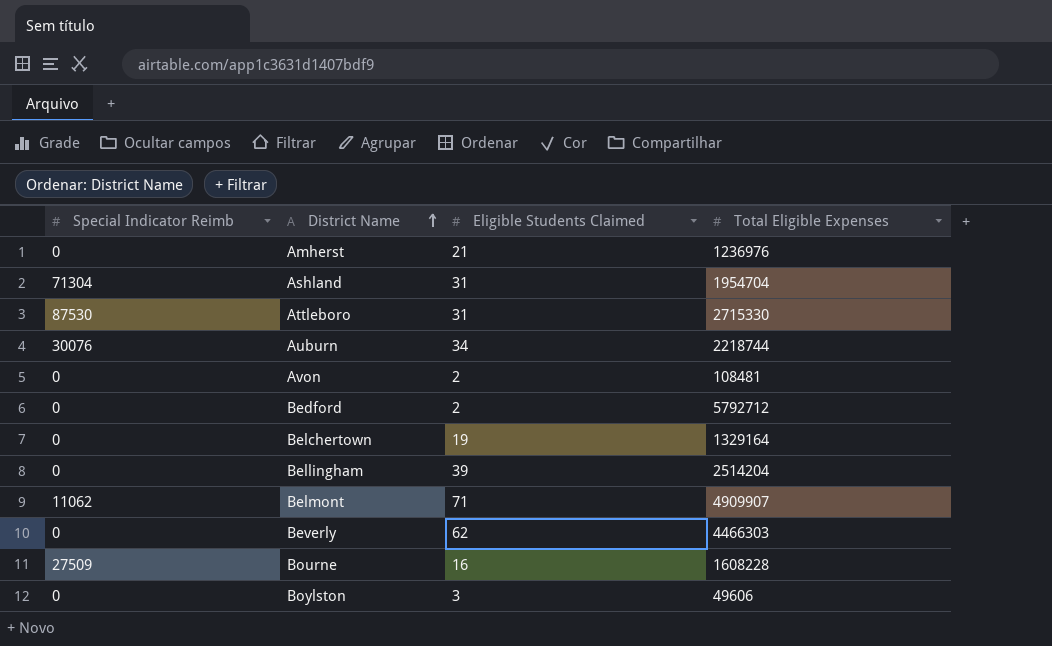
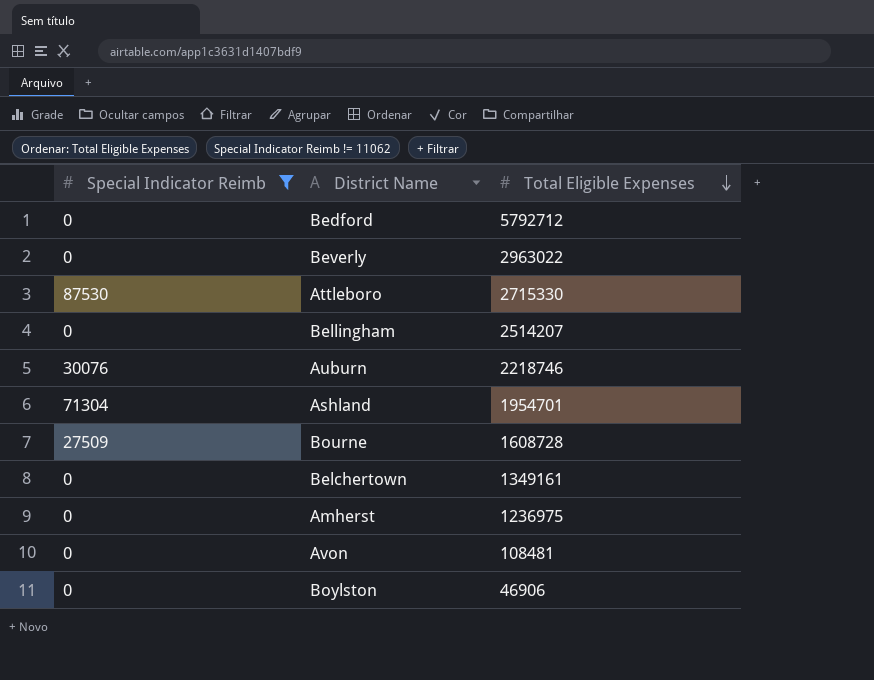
filter: none -> Special Indicator Reimb != 11062
row order: District Name ascending -> Total Eligible Expenses descending
column Eligible Students Claimed | position: 3 -> none
Beverly | Total Eligible Expenses: 4466303 -> 2963022
Bellingham | Total Eligible Expenses: 2514204 -> 2514207
Auburn | Total Eligible Expenses: 2218744 -> 2218746
Ashland | Total Eligible Expenses: 1954704 -> 1954701
Bourne | Total Eligible Expenses: 1608228 -> 1608728
Belchertown | Total Eligible Expenses: 1329164 -> 1349161
Amherst | Total Eligible Expenses: 1236976 -> 1236975
Boylston | Total Eligible Expenses: 49606 -> 46906

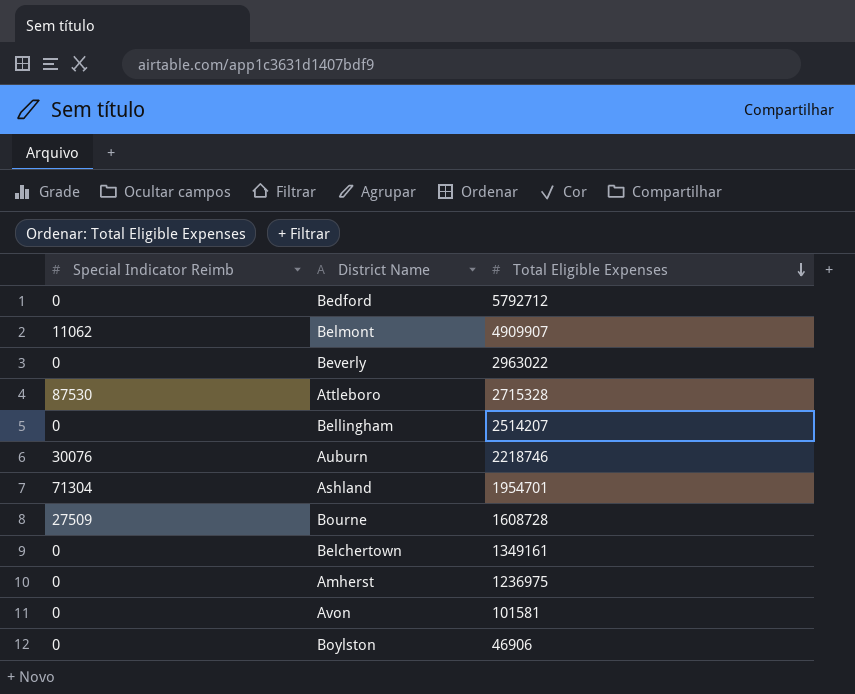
filter: Special Indicator Reimb != 11062 -> none
Attleboro | Total Eligible Expenses: 2715330 -> 2715328
Avon | Total Eligible Expenses: 108481 -> 101581

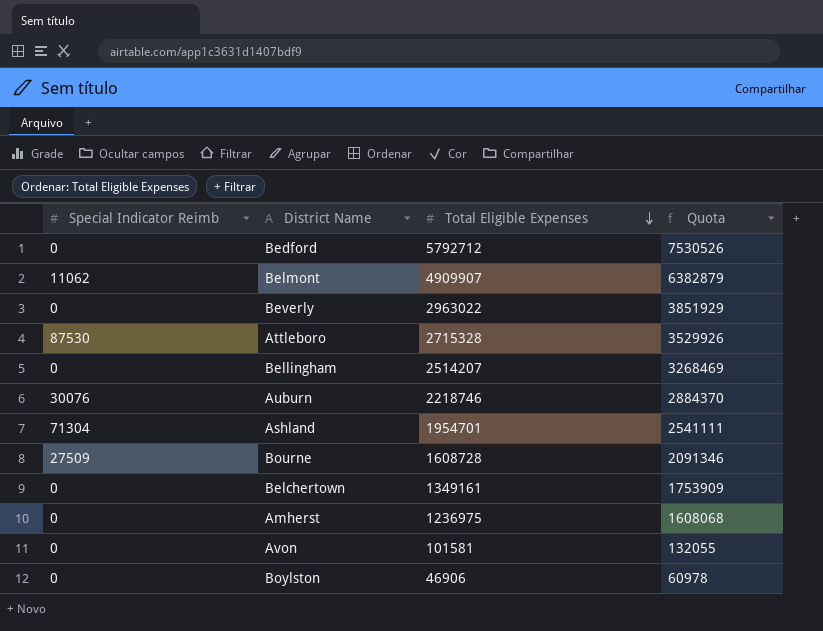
column Quota | formula: none -> [Total Eligible Expenses] * 1.3

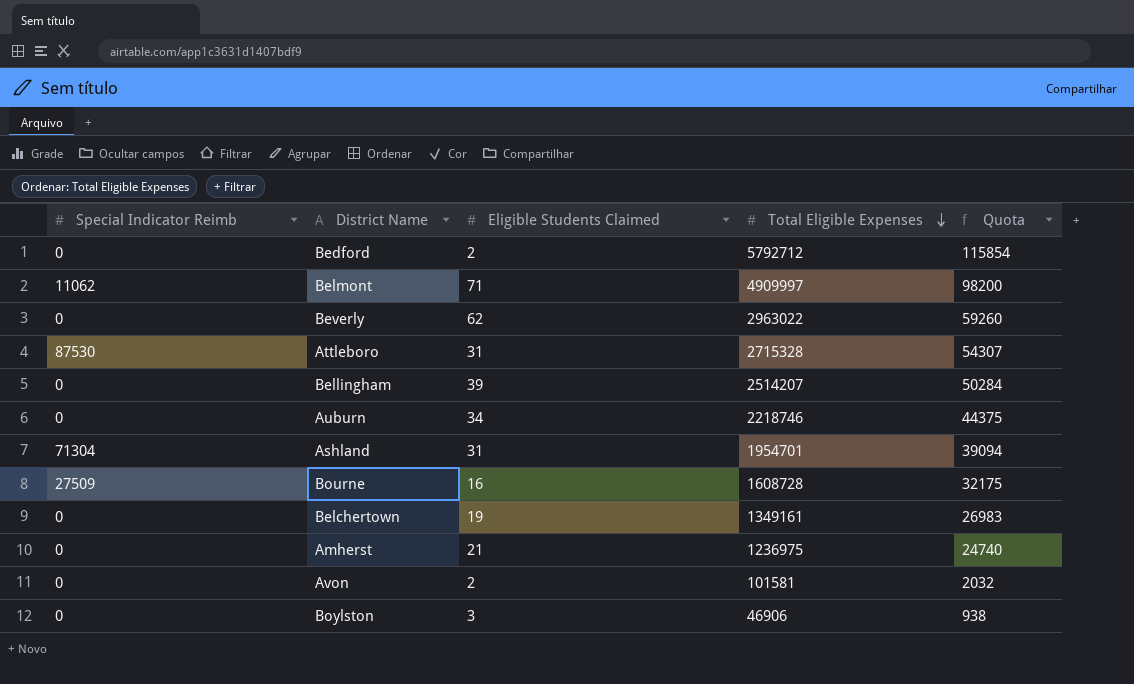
column Eligible Students Claimed | position: none -> 3
column Quota | formula: [Total Eligible Expenses] * 1.3 -> [Total Eligible Expenses] * 0.02
Belmont | Total Eligible Expenses: 4909907 -> 4909997
Auburn | Special Indicator Reimb: 30076 -> 0

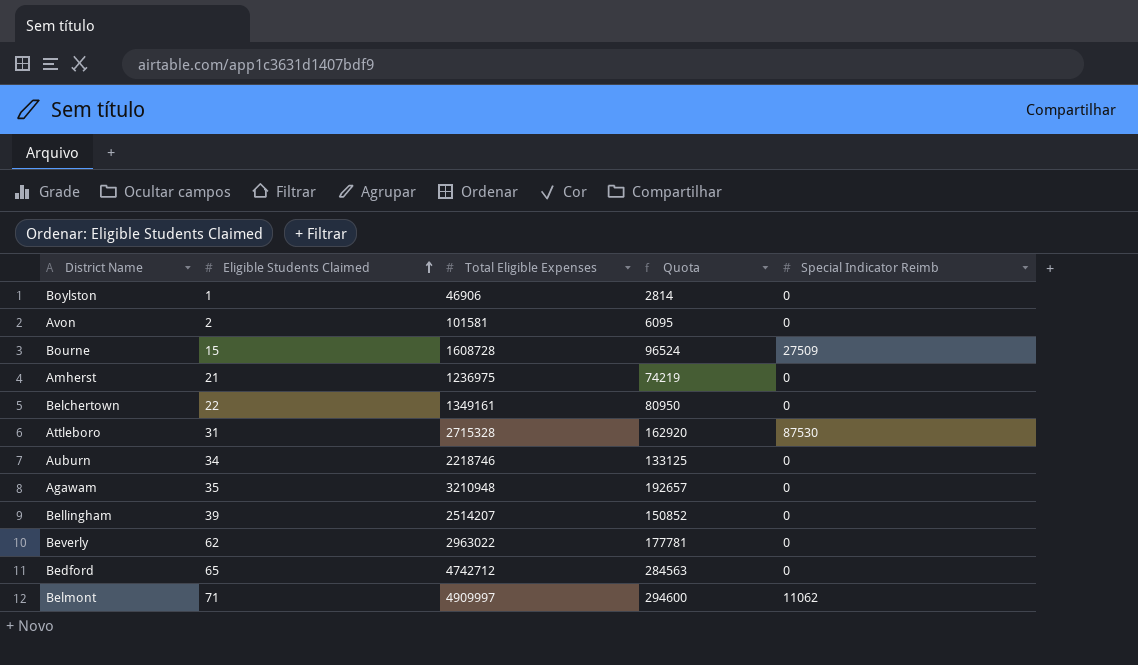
row order: Total Eligible Expenses descending -> Eligible Students Claimed ascending
column Quota | formula: [Total Eligible Expenses] * 0.02 -> [Total Eligible Expenses] * 0.06
column Special Indicator Reimb | position: 1 -> 5
row Ashland: 71304 | 31 | 1954701 | 39094 -> none
Boylston | Eligible Students Claimed: 3 -> 1
Bourne | Eligible Students Claimed: 16 -> 15
Belchertown | Eligible Students Claimed: 19 -> 22
row Agawam: none -> 35 | 3210948 | 192657 | 0
Bedford | Eligible Students Claimed: 2 -> 65
Bedford | Total Eligible Expenses: 5792712 -> 4742712

